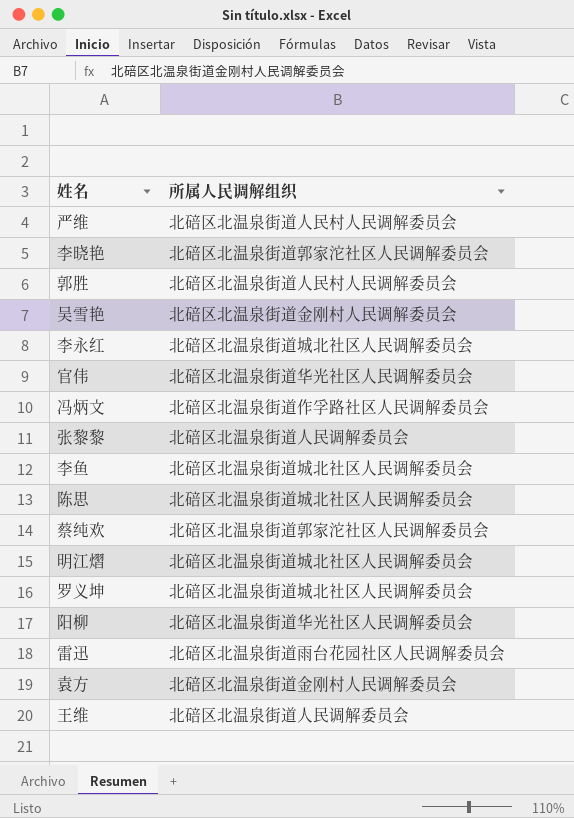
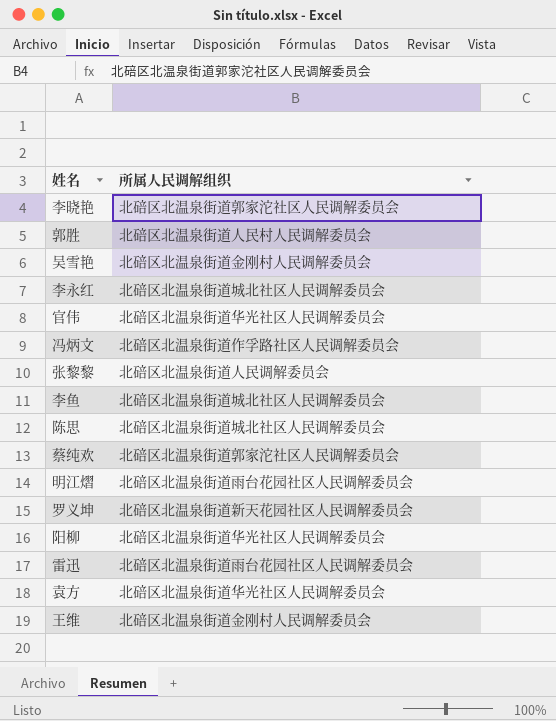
row 严维: 北碚区北温泉街道人民村人民调解委员会 -> none
明江熠 | 所属人民调解组织: 北碚区北温泉街道城北社区人民调解委员会 -> 北碚区北温泉街道雨台花园社区人民调解委员会
罗义坤 | 所属人民调解组织: 北碚区北温泉街道城北社区人民调解委员会 -> 北碚区北温泉街道新天花园社区人民调解委员会
袁方 | 所属人民调解组织: 北碚区北温泉街道金刚村人民调解委员会 -> 北碚区北温泉街道华光社区人民调解委员会
王维 | 所属人民调解组织: 北碚区北温泉街道人民调解委员会 -> 北碚区北温泉街道金刚村人民调解委员会

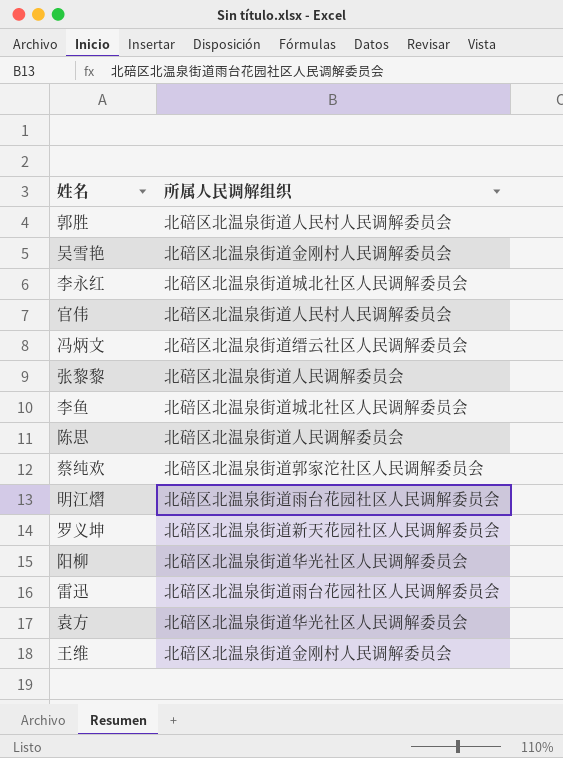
row 李晓艳: 北碚区北温泉街道郭家沱社区人民调解委员会 -> none
官伟 | 所属人民调解组织: 北碚区北温泉街道华光社区人民调解委员会 -> 北碚区北温泉街道人民村人民调解委员会
冯炳文 | 所属人民调解组织: 北碚区北温泉街道作孚路社区人民调解委员会 -> 北碚区北温泉街道缙云社区人民调解委员会
陈思 | 所属人民调解组织: 北碚区北温泉街道城北社区人民调解委员会 -> 北碚区北温泉街道人民调解委员会

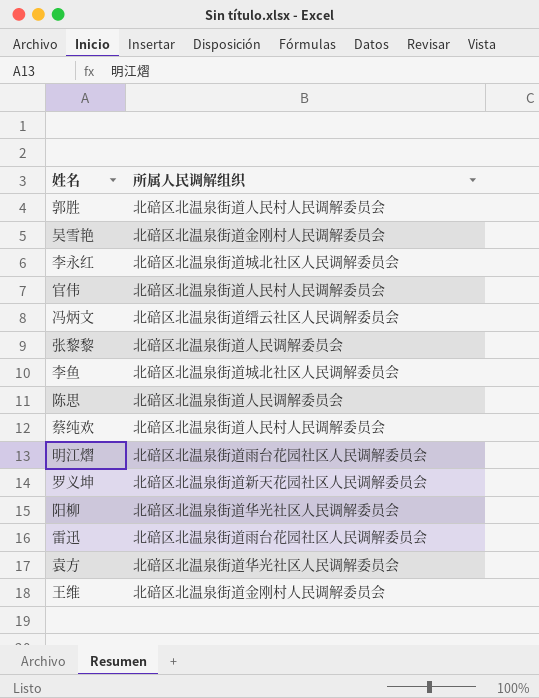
蔡纯欢 | 所属人民调解组织: 北碚区北温泉街道郭家沱社区人民调解委员会 -> 北碚区北温泉街道人民村人民调解委员会

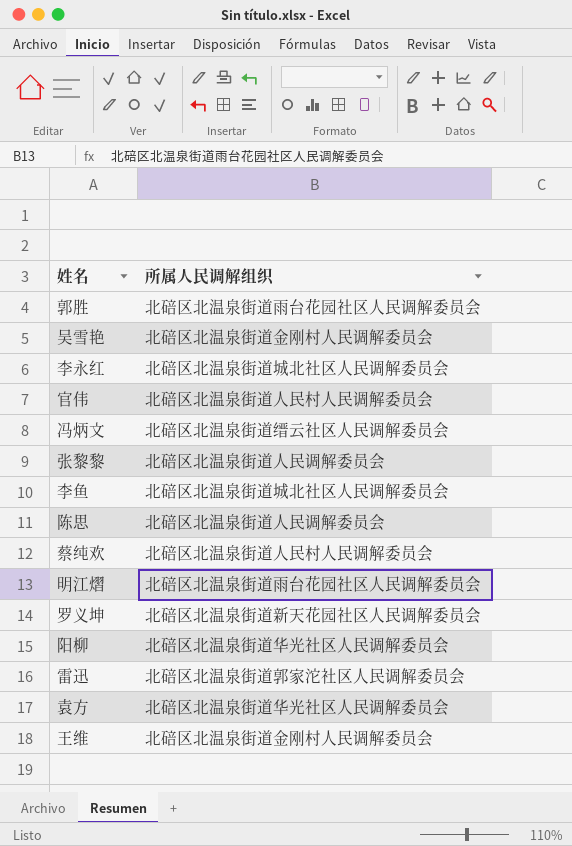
郭胜 | 所属人民调解组织: 北碚区北温泉街道人民村人民调解委员会 -> 北碚区北温泉街道雨台花园社区人民调解委员会
雷迅 | 所属人民调解组织: 北碚区北温泉街道雨台花园社区人民调解委员会 -> 北碚区北温泉街道郭家沱社区人民调解委员会

